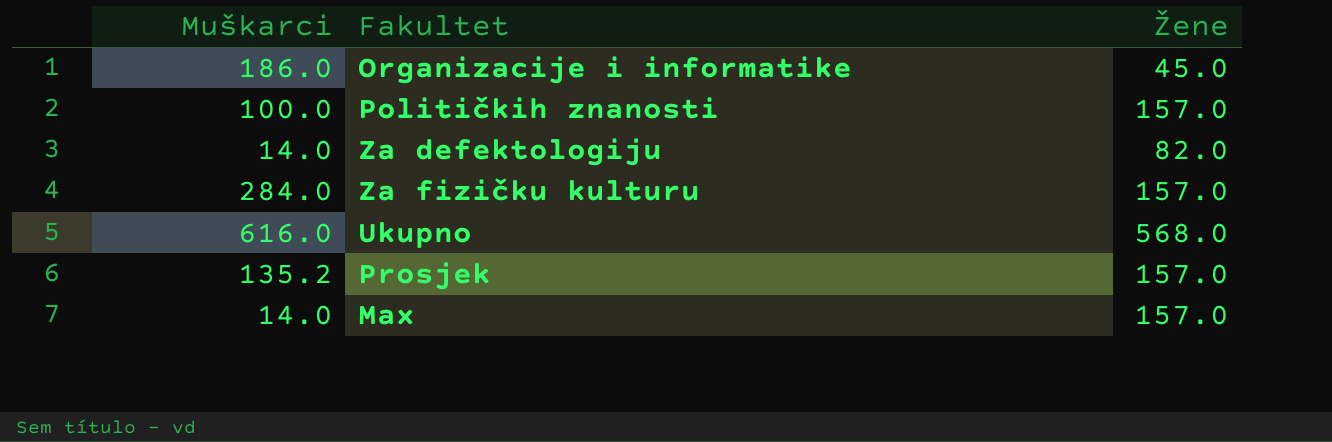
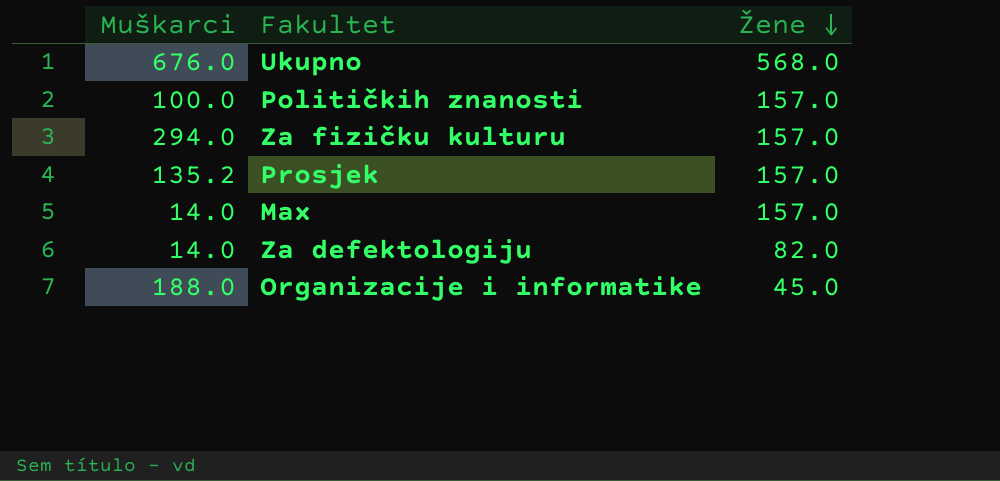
row order: none -> Žene descending
Ukupno | Muškarci: 616.0 -> 676.0
Za fizičku kulturu | Muškarci: 284.0 -> 294.0
Organizacije i informatike | Muškarci: 186.0 -> 188.0

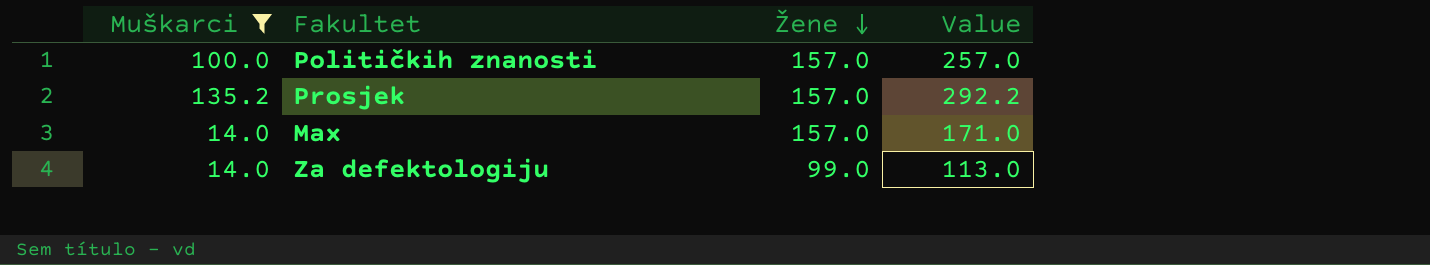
filter: none -> Muškarci <= 135.2
column Value | formula: none -> [Muškarci] + [Žene]
Za defektologiju | Žene: 82.0 -> 99.0

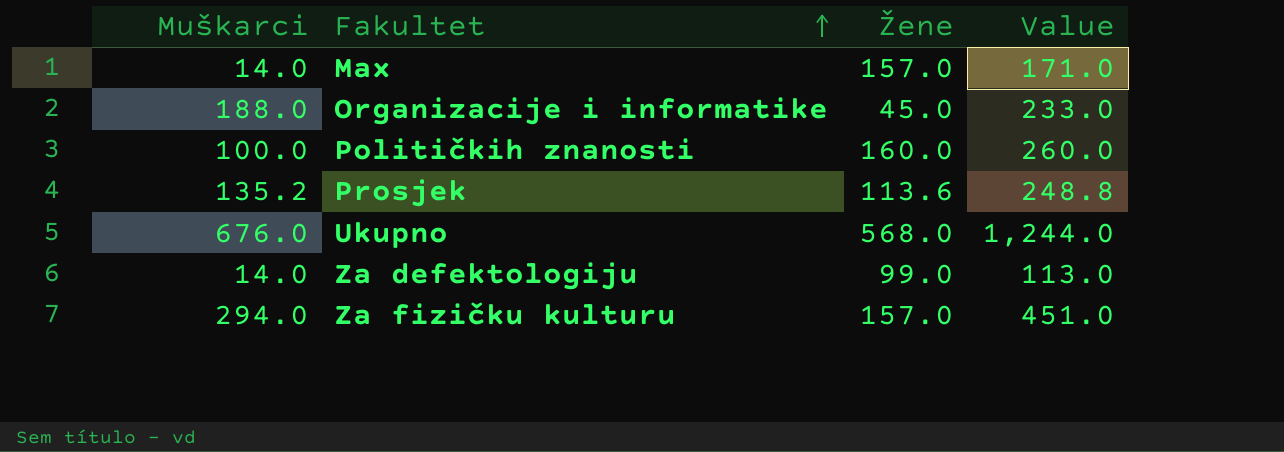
filter: Muškarci <= 135.2 -> none
row order: Žene descending -> Fakultet ascending
Političkih znanosti | Žene: 157.0 -> 160.0
Političkih znanosti | Value: 257.0 -> 260.0
Prosjek | Žene: 157.0 -> 113.6
Prosjek | Value: 292.2 -> 248.8

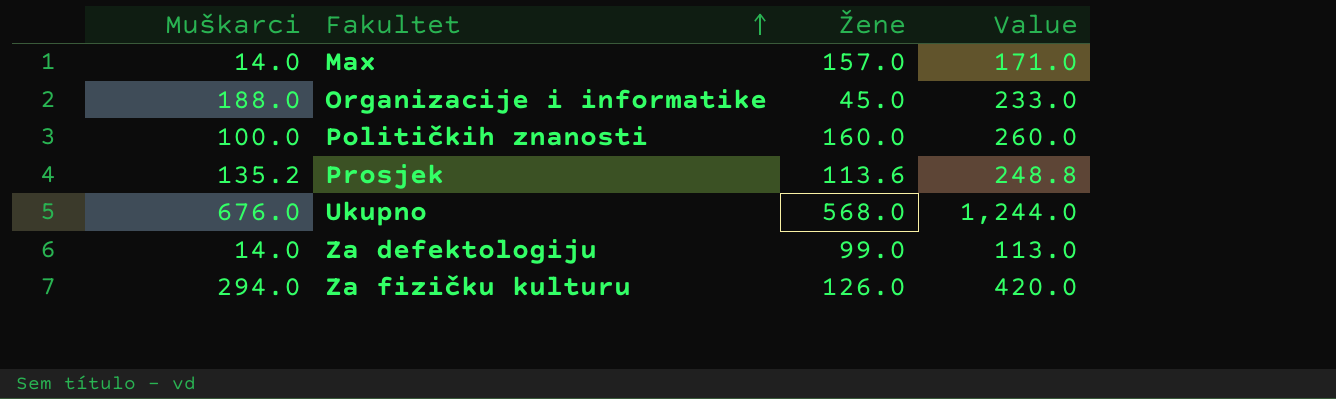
Za fizičku kulturu | Žene: 157.0 -> 126.0
Za fizičku kulturu | Value: 451.0 -> 420.0

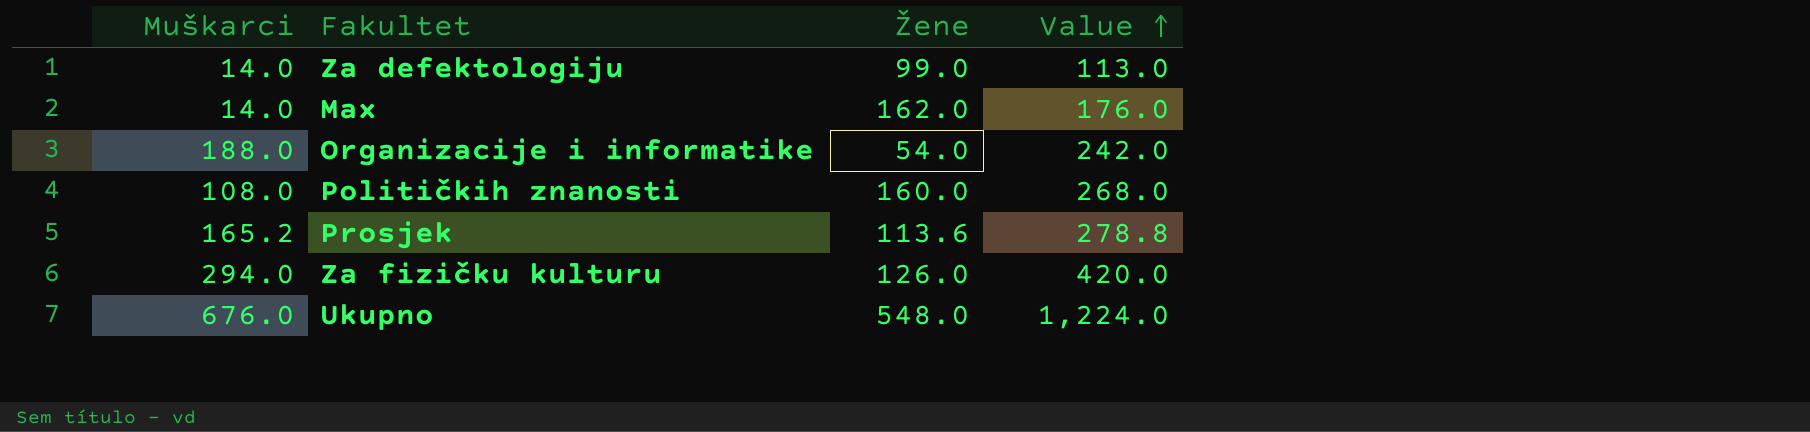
row order: Fakultet ascending -> Value ascending
Max | Žene: 157.0 -> 162.0
Max | Value: 171.0 -> 176.0
Organizacije i informatike | Žene: 45.0 -> 54.0
Organizacije i informatike | Value: 233.0 -> 242.0
Političkih znanosti | Muškarci: 100.0 -> 108.0
Političkih znanosti | Value: 260.0 -> 268.0
Prosjek | Muškarci: 135.2 -> 165.2
Prosjek | Value: 248.8 -> 278.8
Ukupno | Žene: 568.0 -> 548.0
Ukupno | Value: 1,244.0 -> 1,224.0

